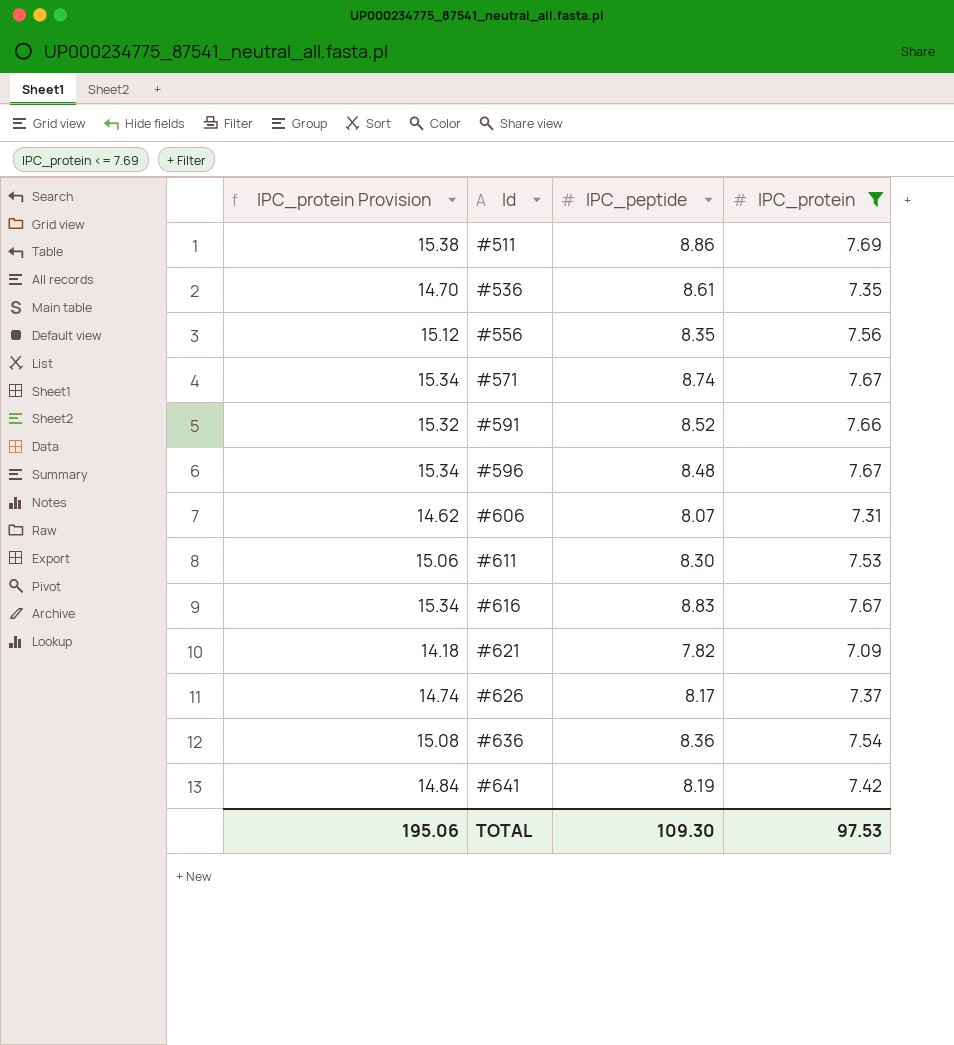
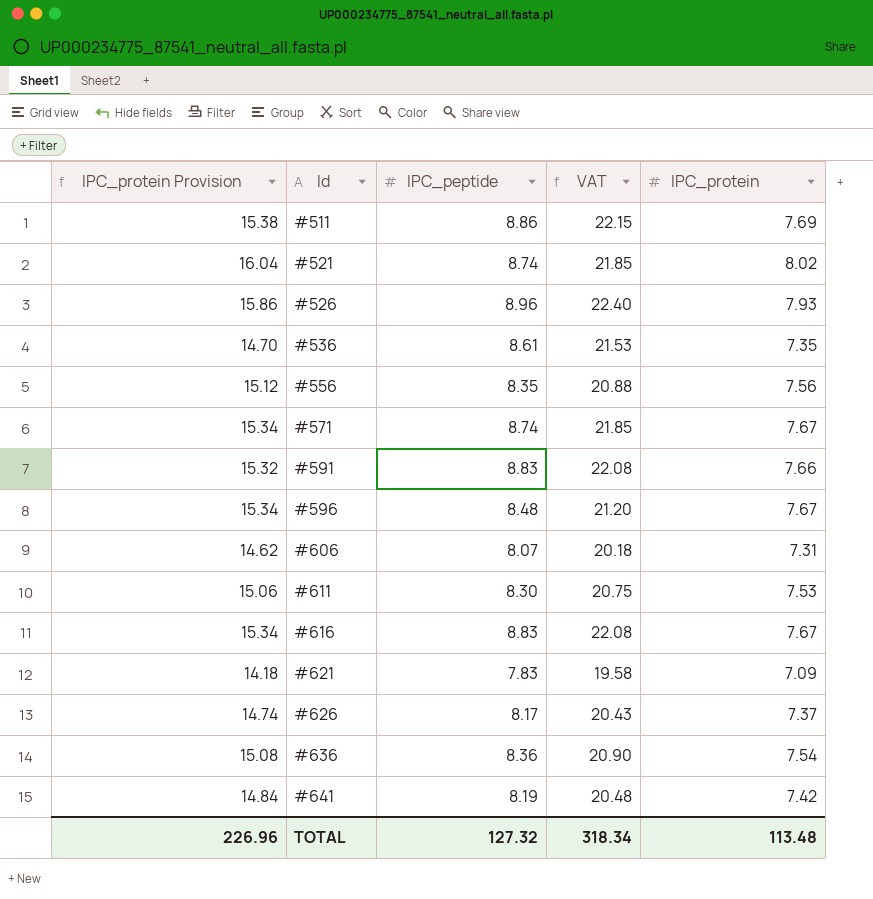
filter: IPC_protein <= 7.69 -> none
column VAT | formula: none -> [IPC_peptide] * 2.5
#591 | IPC_peptide: 8.52 -> 8.83
#621 | IPC_peptide: 7.82 -> 7.83
TOTAL | IPC_protein Provision: 195.06 -> 226.96
TOTAL | IPC_peptide: 109.30 -> 127.32
TOTAL | IPC_protein: 97.53 -> 113.48

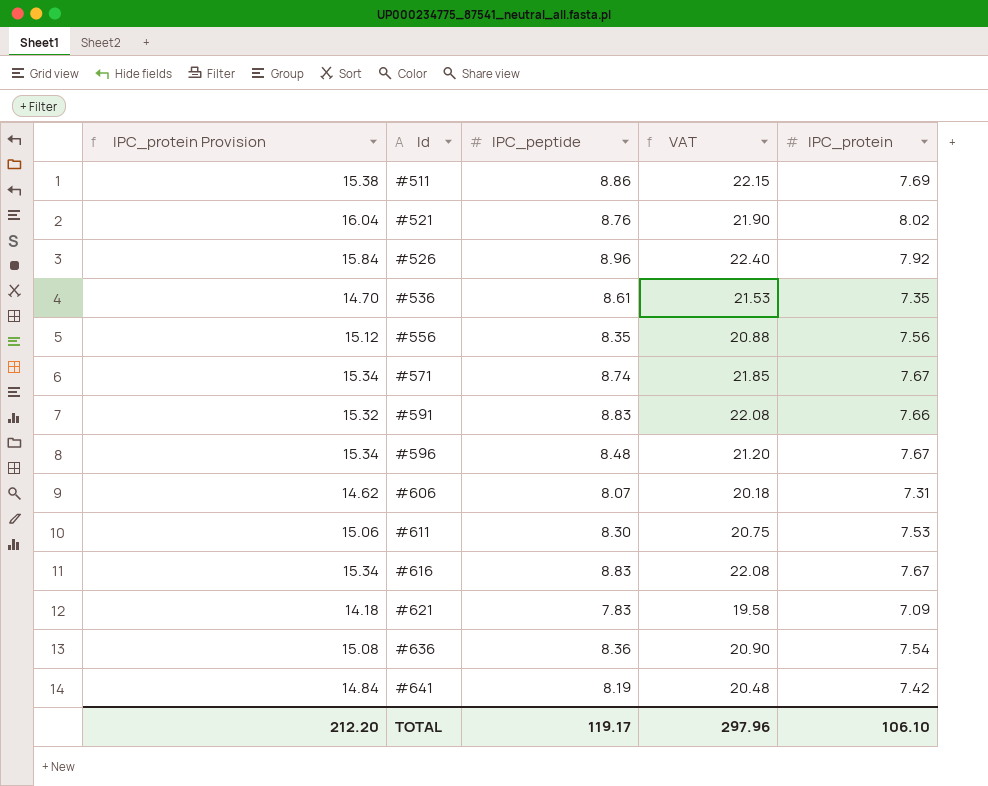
row #626: 14.74 | 8.17 | 20.43 | 7.37 -> none
#521 | IPC_peptide: 8.74 -> 8.76
#521 | VAT: 21.85 -> 21.90
#526 | IPC_protein Provision: 15.86 -> 15.84
#526 | IPC_protein: 7.93 -> 7.92
TOTAL | IPC_protein Provision: 226.96 -> 212.20
TOTAL | IPC_peptide: 127.32 -> 119.17
TOTAL | VAT: 318.34 -> 297.96
TOTAL | IPC_protein: 113.48 -> 106.10

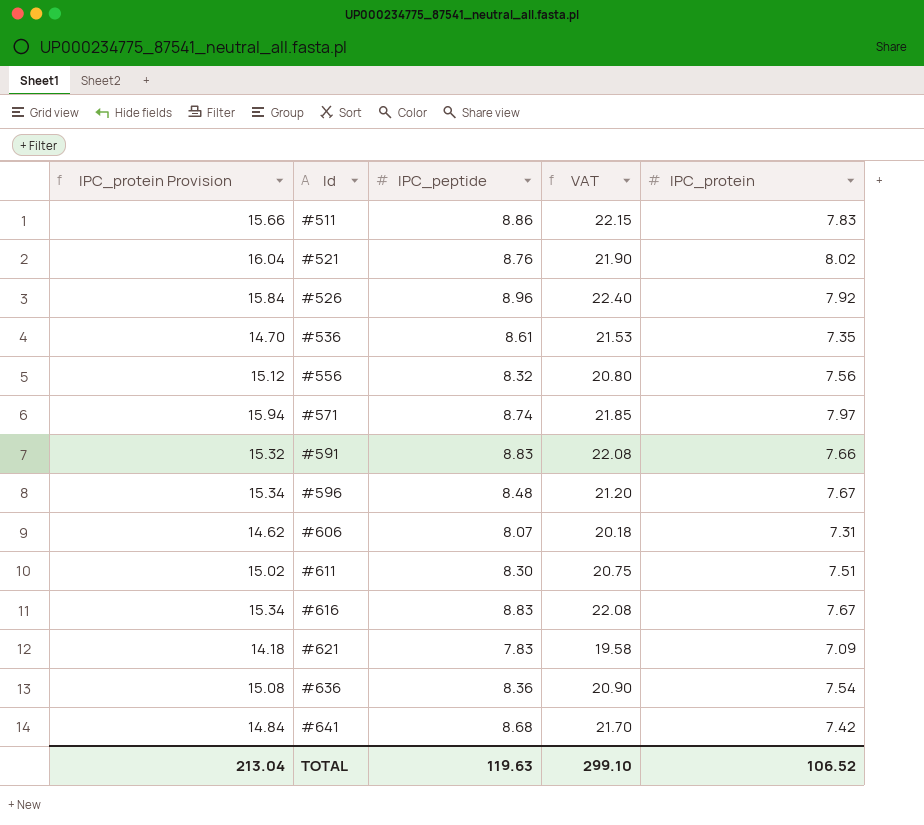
#511 | IPC_protein Provision: 15.38 -> 15.66
#511 | IPC_protein: 7.69 -> 7.83
#556 | IPC_peptide: 8.35 -> 8.32
#556 | VAT: 20.88 -> 20.80
#571 | IPC_protein Provision: 15.34 -> 15.94
#571 | IPC_protein: 7.67 -> 7.97
#611 | IPC_protein Provision: 15.06 -> 15.02
#611 | IPC_protein: 7.53 -> 7.51
#641 | IPC_peptide: 8.19 -> 8.68
#641 | VAT: 20.48 -> 21.70
TOTAL | IPC_protein Provision: 212.20 -> 213.04
TOTAL | IPC_peptide: 119.17 -> 119.63
TOTAL | VAT: 297.96 -> 299.10
TOTAL | IPC_protein: 106.10 -> 106.52

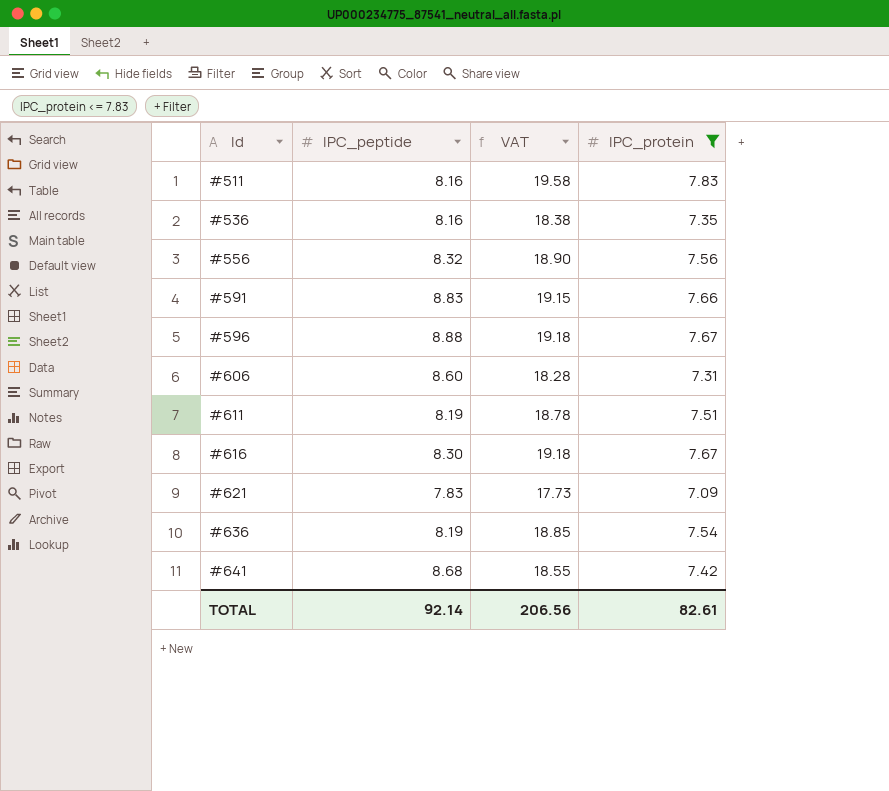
filter: none -> IPC_protein <= 7.83
column IPC_protein Provision | formula: [IPC_protein] * 2 -> none
column VAT | formula: [IPC_peptide] * 2.5 -> [IPC_protein] * 2.5
#511 | IPC_peptide: 8.86 -> 8.16
#536 | IPC_peptide: 8.61 -> 8.16
#596 | IPC_peptide: 8.48 -> 8.88
#606 | IPC_peptide: 8.07 -> 8.60
#611 | IPC_peptide: 8.30 -> 8.19
#616 | IPC_peptide: 8.83 -> 8.30
#636 | IPC_peptide: 8.36 -> 8.19
TOTAL | IPC_peptide: 119.63 -> 92.14
TOTAL | VAT: 299.10 -> 206.56
TOTAL | IPC_protein: 106.52 -> 82.61

